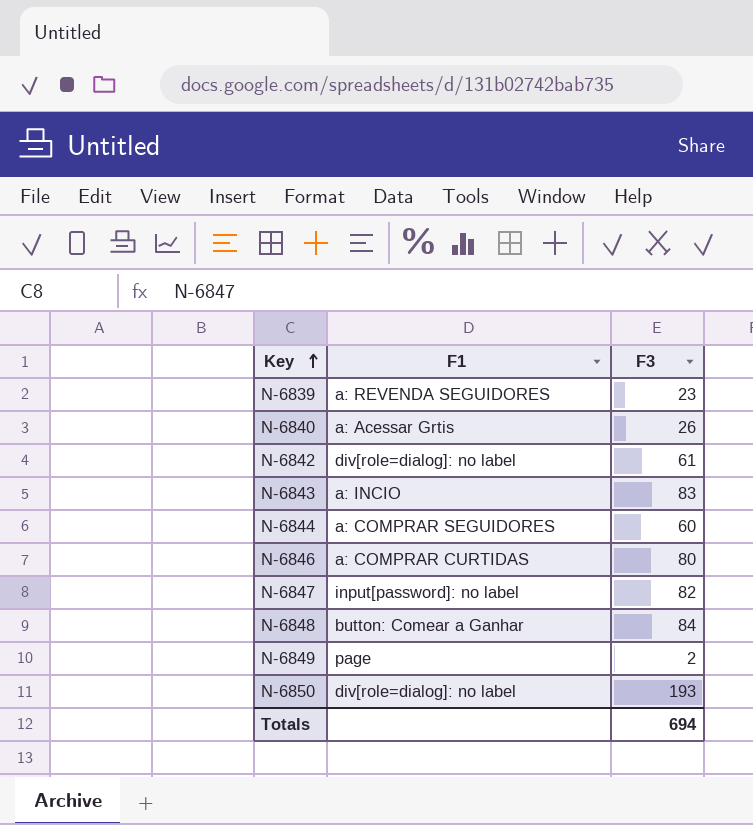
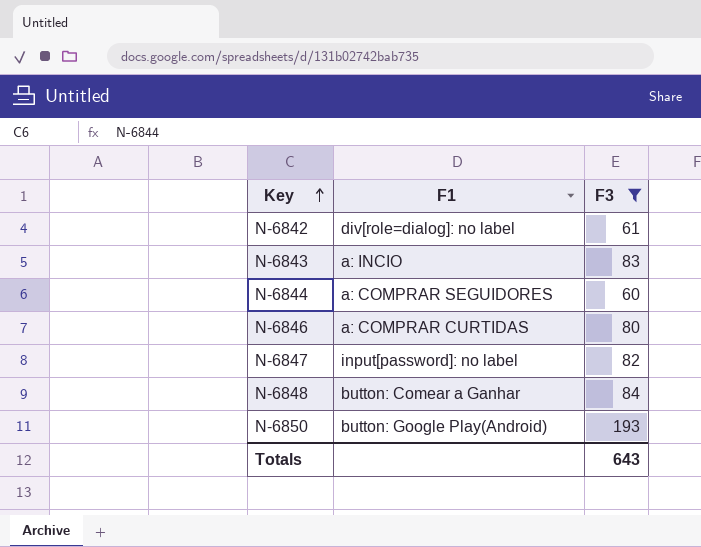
filter: none -> F3 >= 60
N-6850 | F1: div[role=dialog]: no label -> button: Google Play(Android)
Totals | F3: 694 -> 643

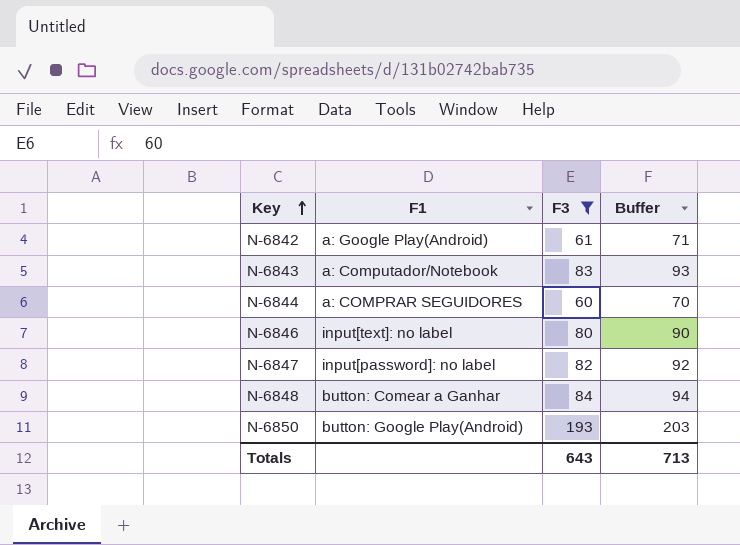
column Buffer | formula: none -> [F3] + 10
N-6842 | F1: div[role=dialog]: no label -> a: Google Play(Android)
N-6843 | F1: a: INCIO -> a: Computador/Notebook
N-6846 | F1: a: COMPRAR CURTIDAS -> input[text]: no label

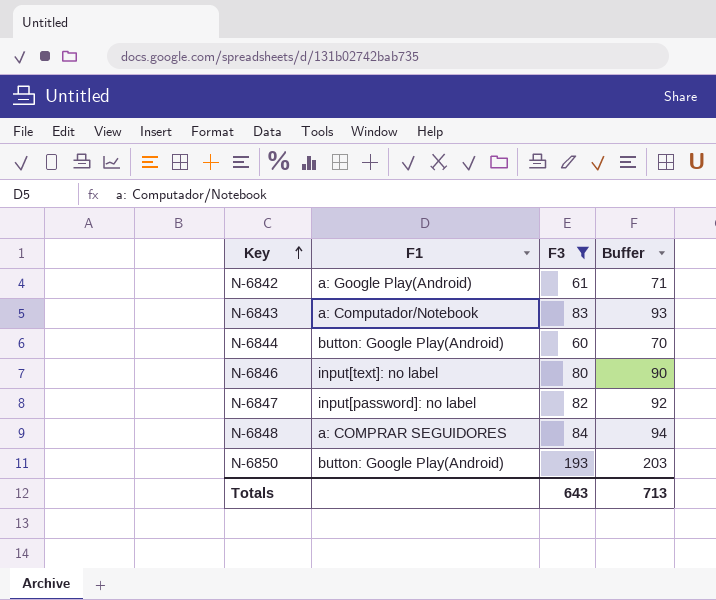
N-6844 | F1: a: COMPRAR SEGUIDORES -> button: Google Play(Android)
N-6848 | F1: button: Comear a Ganhar -> a: COMPRAR SEGUIDORES

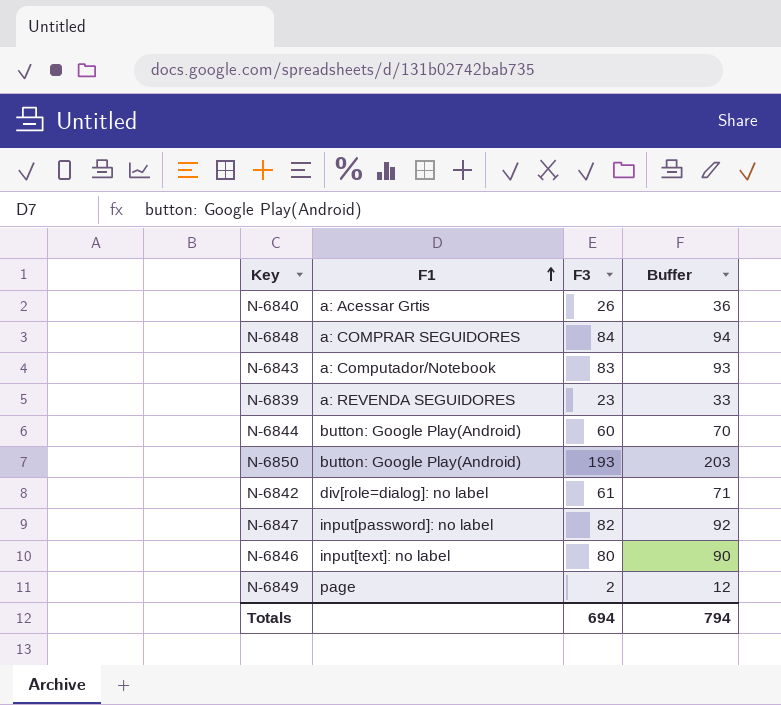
filter: F3 >= 60 -> none
row order: Key ascending -> F1 ascending
N-6842 | F1: a: Google Play(Android) -> div[role=dialog]: no label
Totals | F3: 643 -> 694
Totals | Buffer: 713 -> 794

